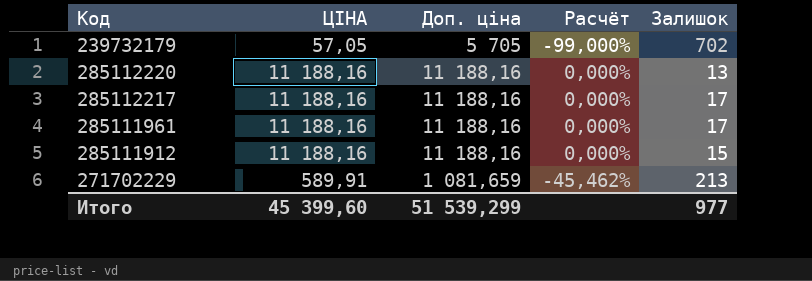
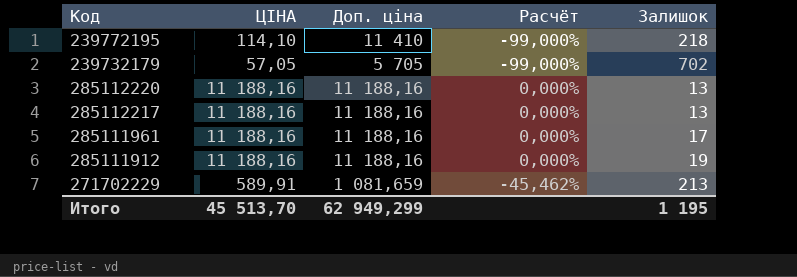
row 239772195: none -> 114,10 | 11 410 | -99,000% | 218
285112217 | Залишок: 17 -> 13
285111912 | Залишок: 15 -> 19
Итого | ЦІНА: 45 399,60 -> 45 513,70
Итого | Доп. ціна: 51 539,299 -> 62 949,299
Итого | Залишок: 977 -> 1 195

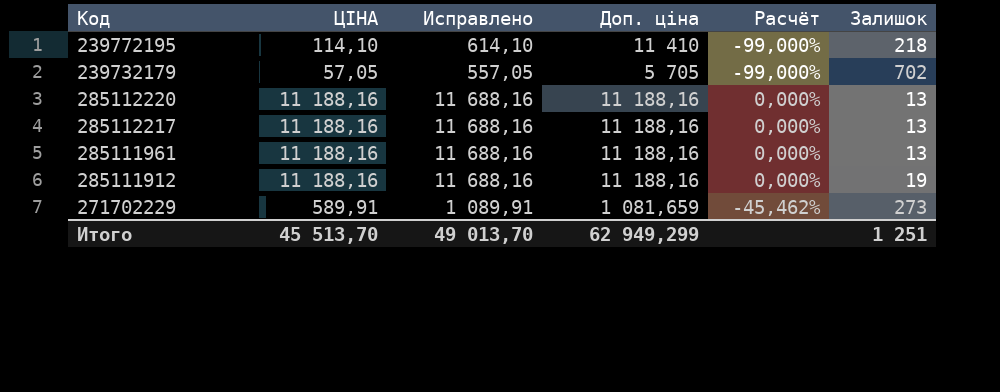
column Исправлено | formula: none -> [ЦІНА] + 500
285111961 | Залишок: 17 -> 13
271702229 | Залишок: 213 -> 273
Итого | Залишок: 1 195 -> 1 251

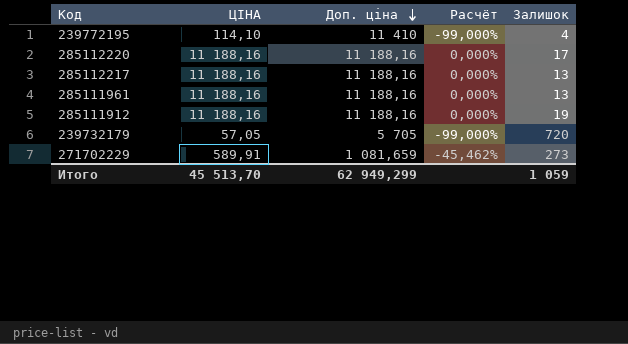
row order: none -> Доп. ціна descending
column Исправлено | formula: [ЦІНА] + 500 -> none
239772195 | Залишок: 218 -> 4
285112220 | Залишок: 13 -> 17
239732179 | Залишок: 702 -> 720
Итого | Залишок: 1 251 -> 1 059

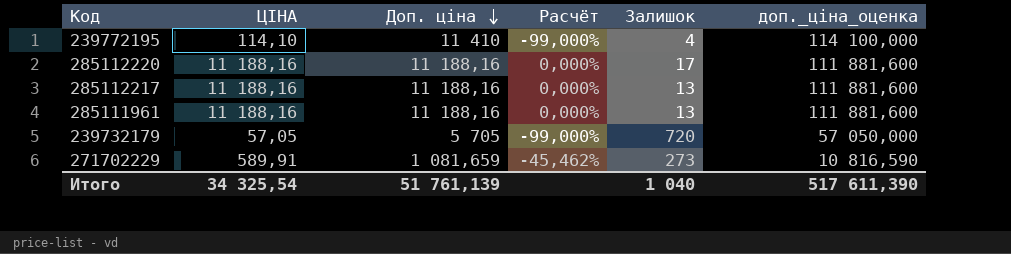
column доп._ціна_оценка | formula: none -> [Доп. ціна] * 10
row 285111912: 11 188,16 | 11 188,16 | 0,000% | 19 -> none
Итого | ЦІНА: 45 513,70 -> 34 325,54
Итого | Доп. ціна: 62 949,299 -> 51 761,139
Итого | Залишок: 1 059 -> 1 040

